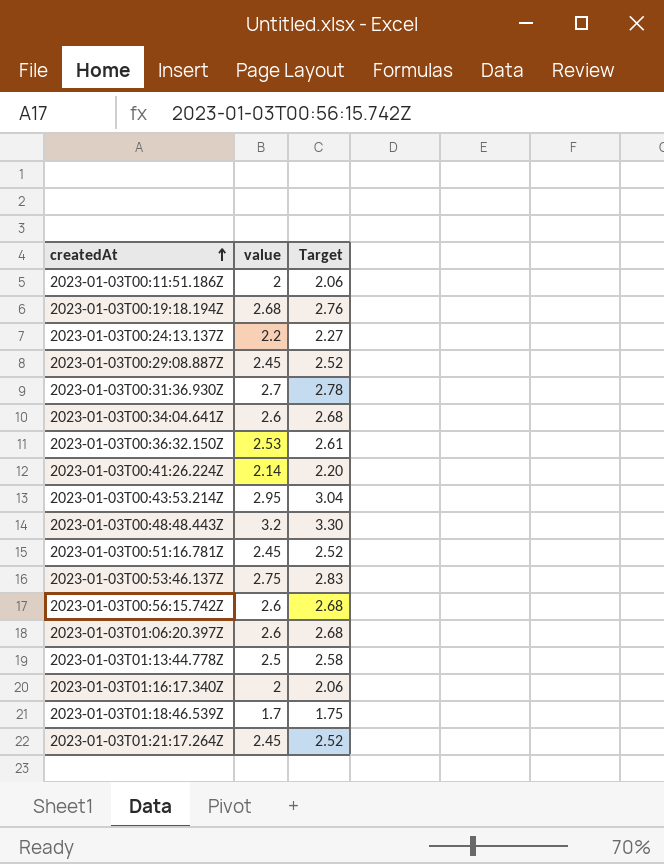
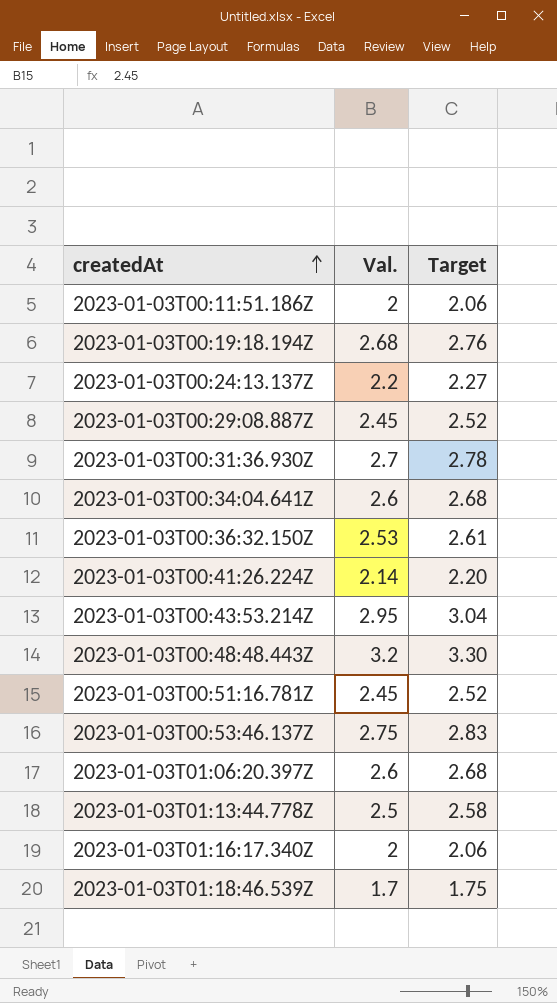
column name: value -> Val.
row 2023-01-03T00:56:15.742Z: 2.6 | 2.68 -> none
row 2023-01-03T01:21:17.264Z: 2.45 | 2.52 -> none

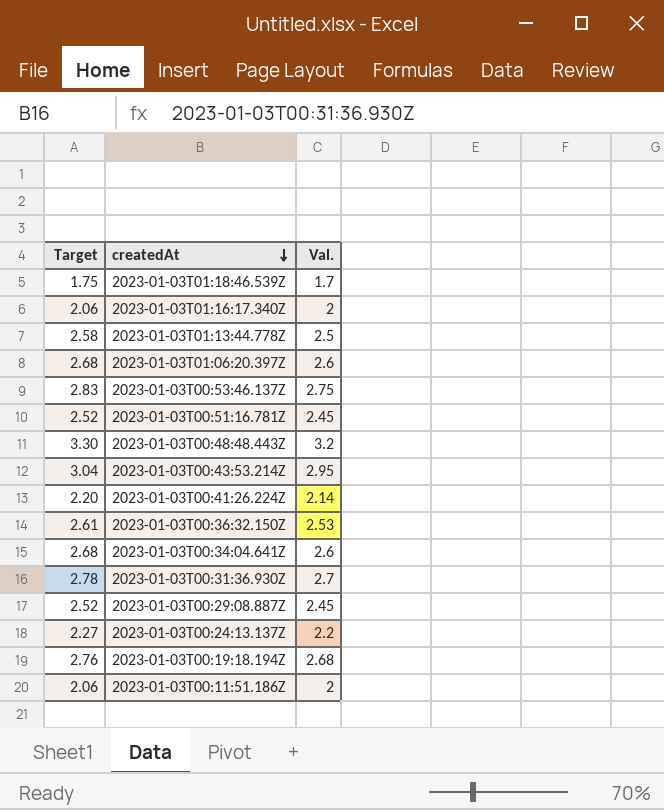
row order: createdAt ascending -> createdAt descending
column Target | position: 3 -> 1

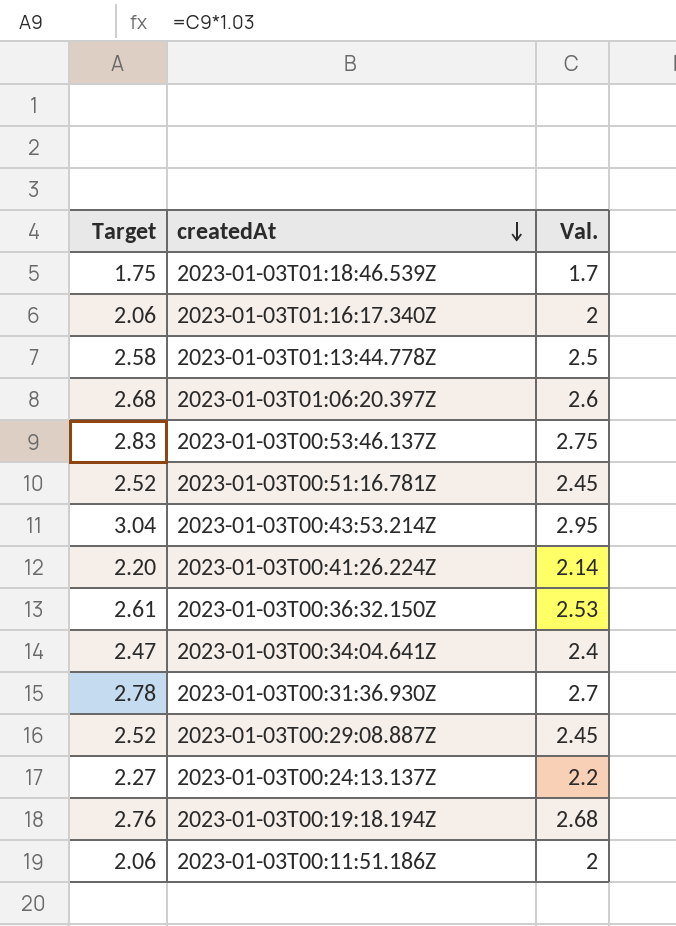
row 2023-01-03T00:48:48.443Z: 3.30 | 3.2 -> none
2023-01-03T00:34:04.641Z | Target: 2.68 -> 2.47
2023-01-03T00:34:04.641Z | Val.: 2.6 -> 2.4

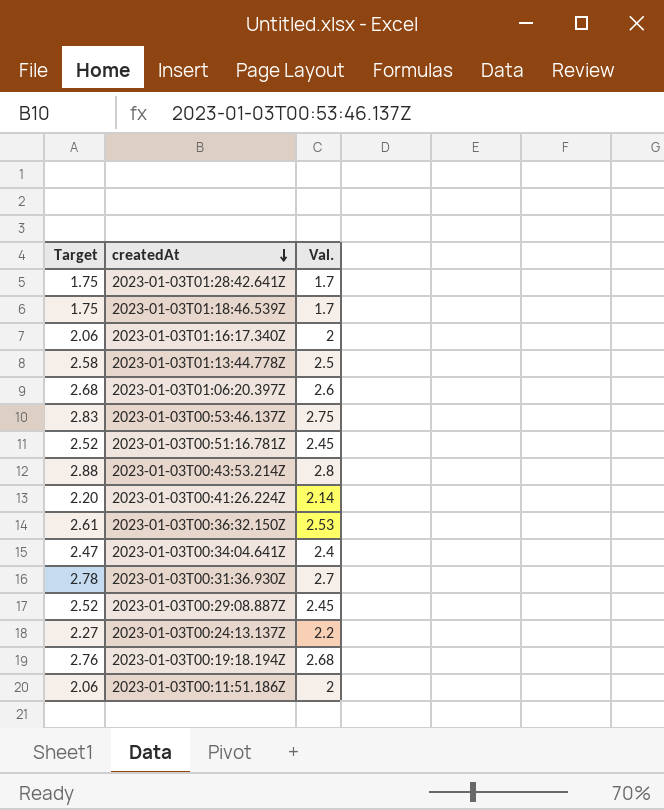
row 2023-01-03T01:28:42.641Z: none -> 1.75 | 1.7
2023-01-03T00:43:53.214Z | Target: 3.04 -> 2.88
2023-01-03T00:43:53.214Z | Val.: 2.95 -> 2.8

